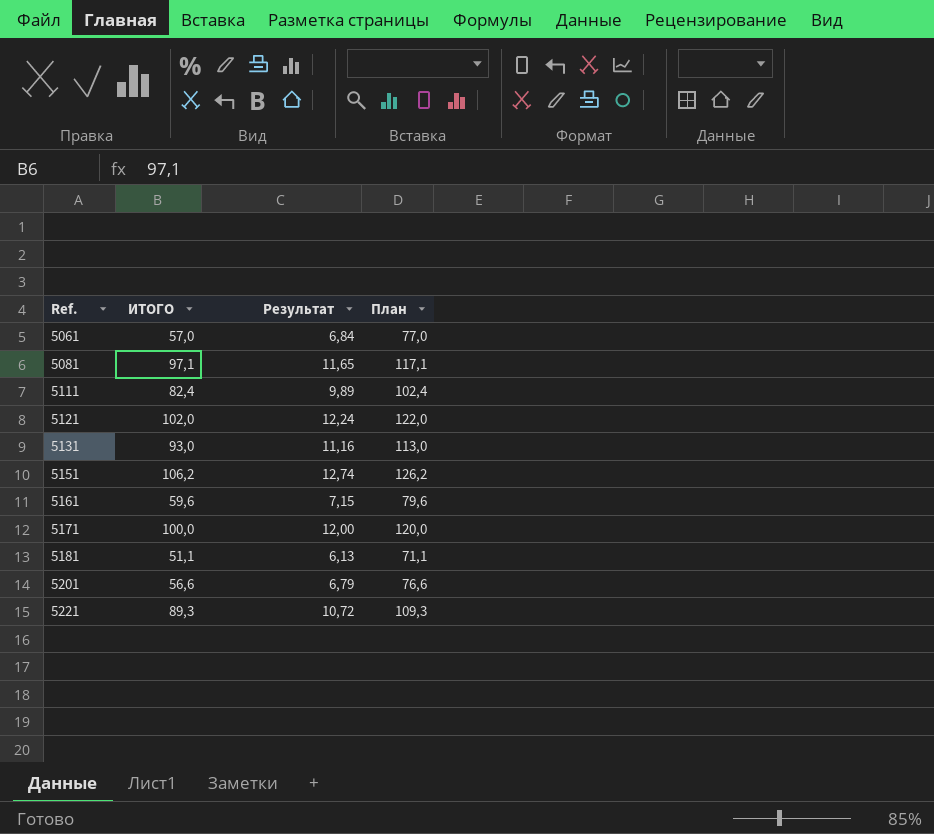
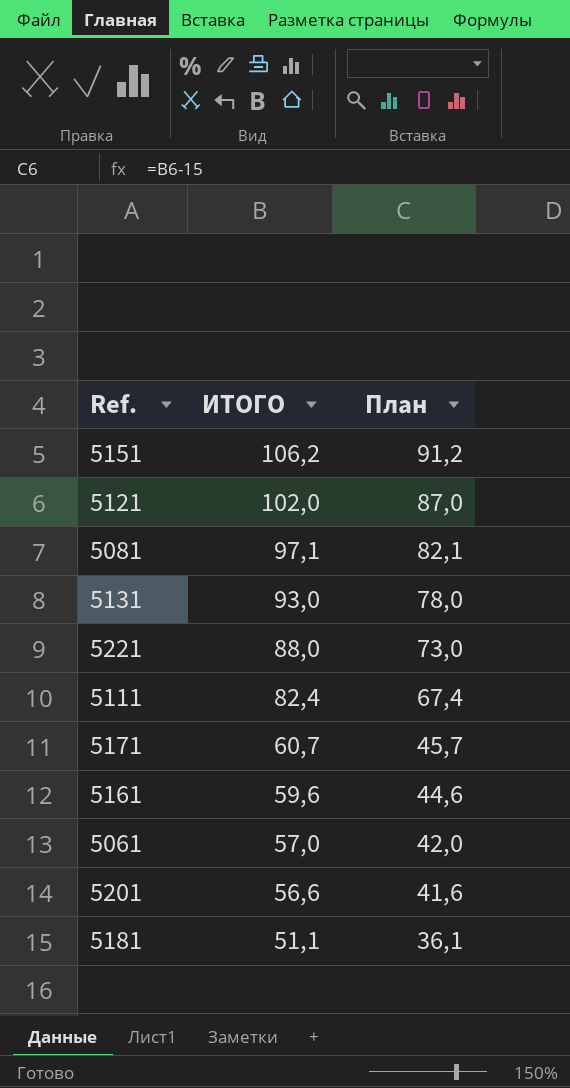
row order: Ref. ascending -> ИТОГО descending
column Результат | formula: [ИТОГО] * 0,12 -> none
column План | formula: [ИТОГО] + 20 -> [ИТОГО] - 15
5221 | ИТОГО: 89,3 -> 88,0
5171 | ИТОГО: 100,0 -> 60,7

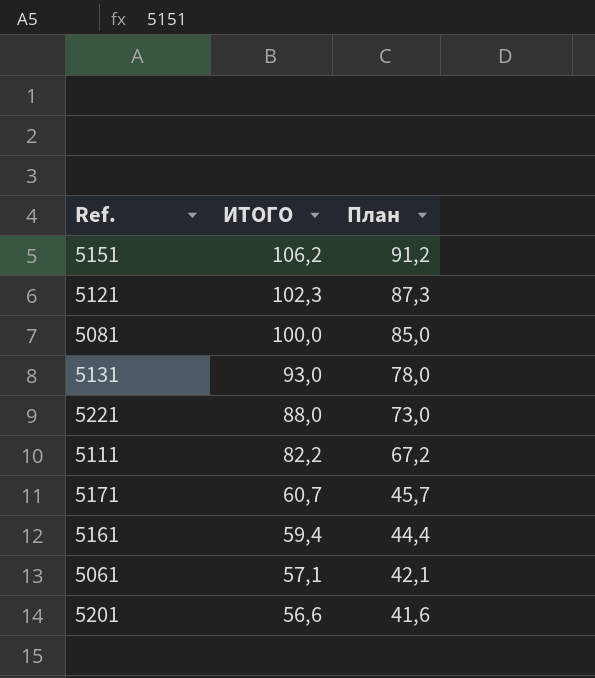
row 5181: 51,1 | 36,1 -> none
5121 | ИТОГО: 102,0 -> 102,3
5121 | План: 87,0 -> 87,3
5081 | ИТОГО: 97,1 -> 100,0
5081 | План: 82,1 -> 85,0
5111 | ИТОГО: 82,4 -> 82,2
5111 | План: 67,4 -> 67,2
5161 | ИТОГО: 59,6 -> 59,4
5161 | План: 44,6 -> 44,4
5061 | ИТОГО: 57,0 -> 57,1
5061 | План: 42,0 -> 42,1

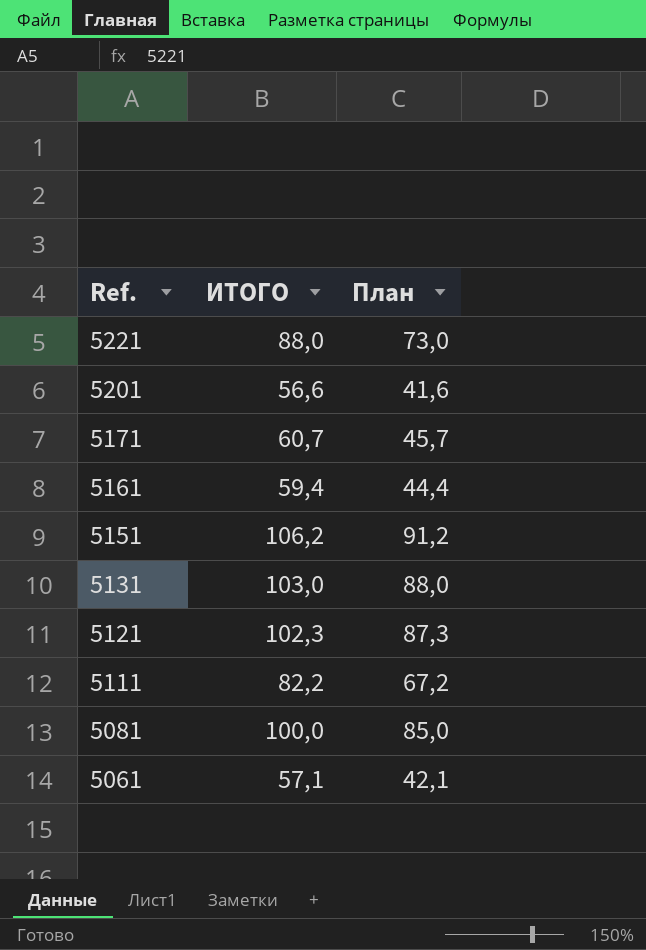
row order: ИТОГО descending -> Ref. descending
5131 | ИТОГО: 93,0 -> 103,0
5131 | План: 78,0 -> 88,0

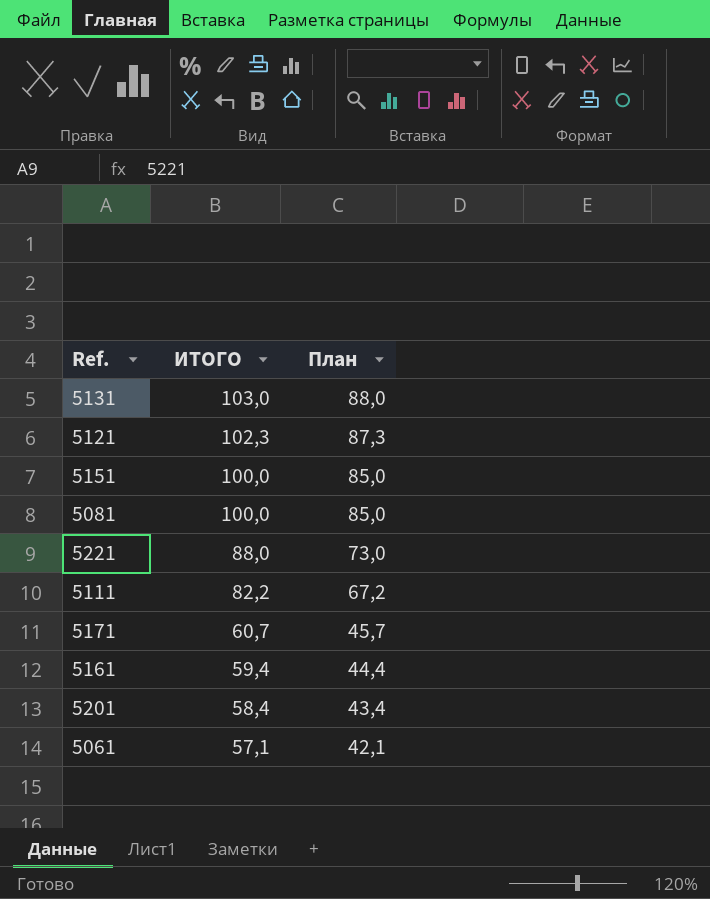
row order: Ref. descending -> ИТОГО descending
5151 | ИТОГО: 106,2 -> 100,0
5151 | План: 91,2 -> 85,0
5201 | ИТОГО: 56,6 -> 58,4
5201 | План: 41,6 -> 43,4

